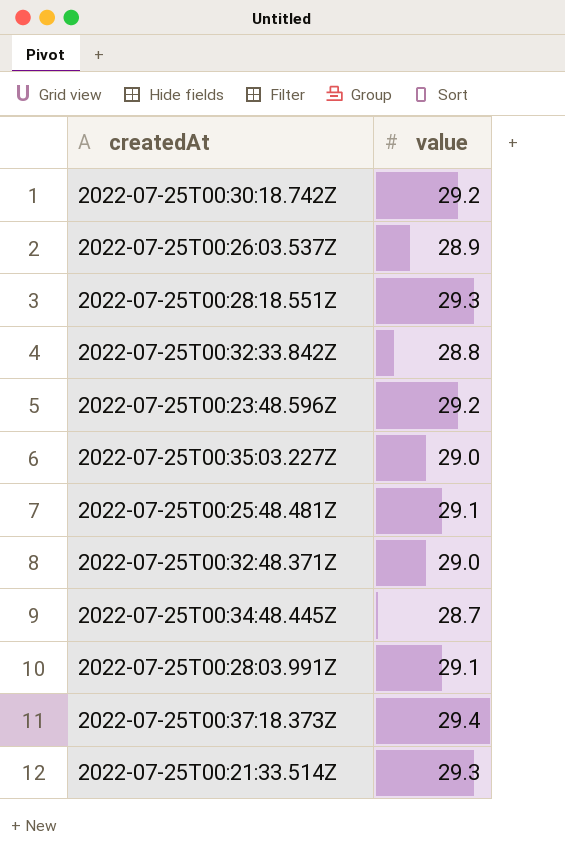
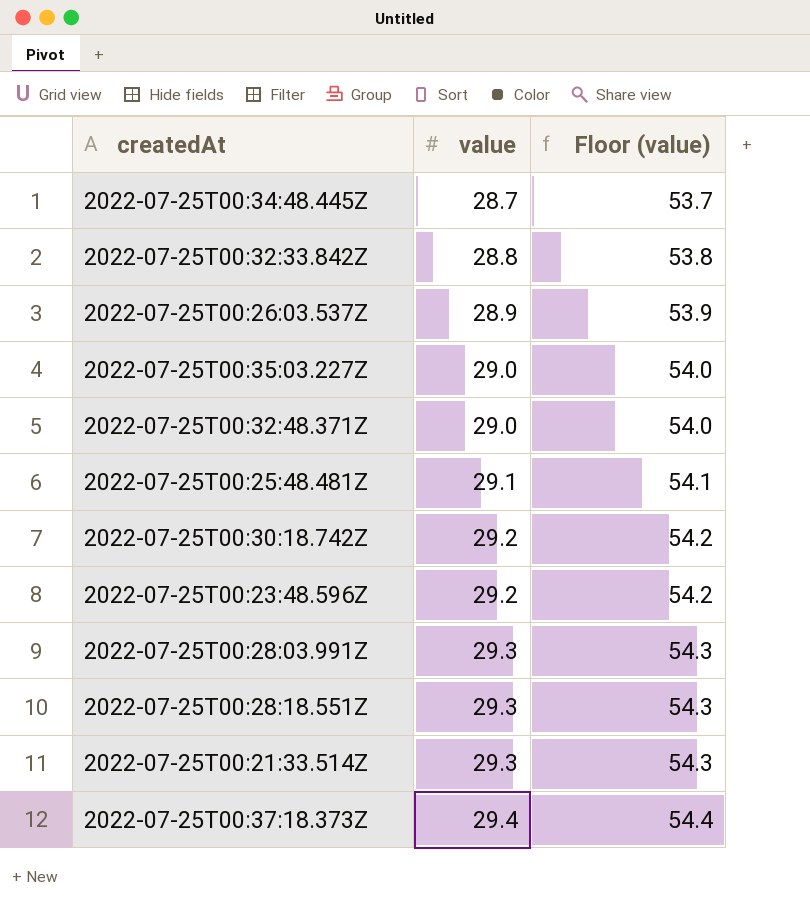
row order: none -> value ascending
column Floor (value) | formula: none -> [value] + 25
2022-07-25T00:28:03.991Z | value: 29.1 -> 29.3

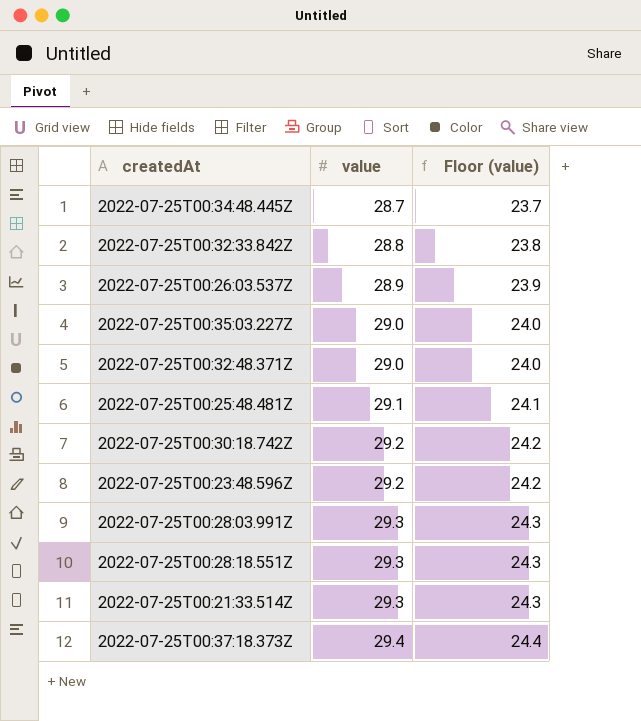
column Floor (value) | formula: [value] + 25 -> [value] - 5

